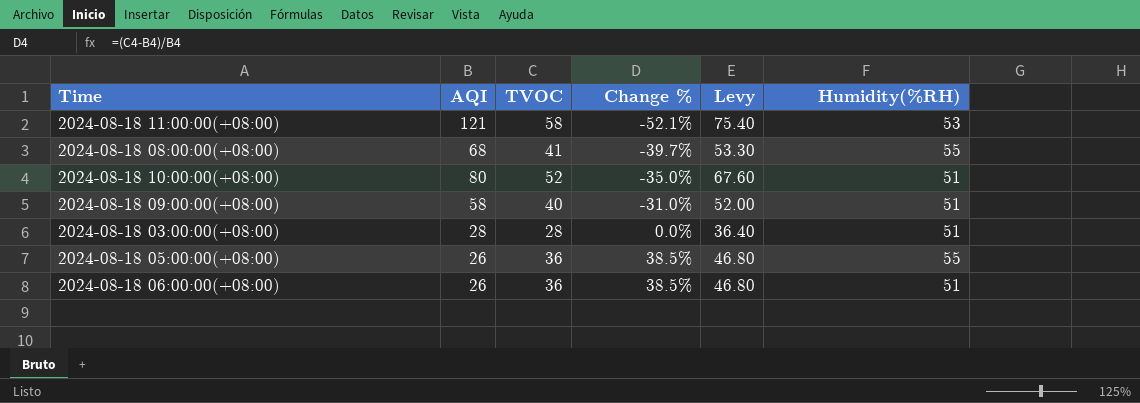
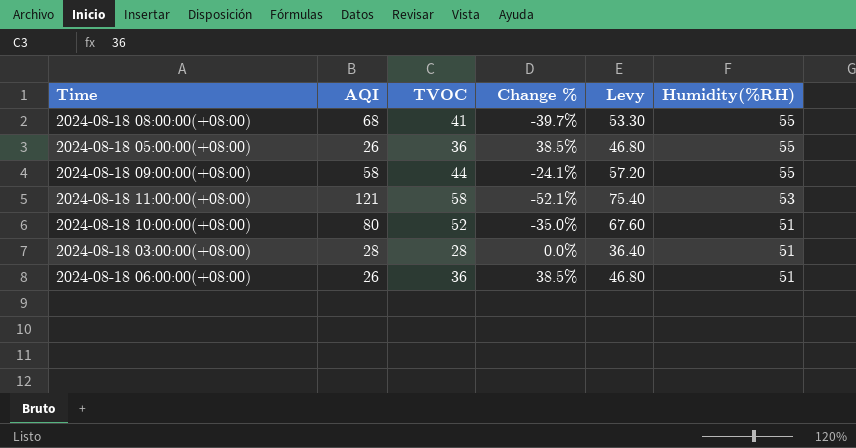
row order: Change % ascending -> Humidity(%RH) descending
2024-08-18 09:00:00(+08:00) | TVOC: 40 -> 44
2024-08-18 09:00:00(+08:00) | Change %: -31.0% -> -24.1%
2024-08-18 09:00:00(+08:00) | Levy: 52.00 -> 57.20
2024-08-18 09:00:00(+08:00) | Humidity(%RH): 51 -> 55

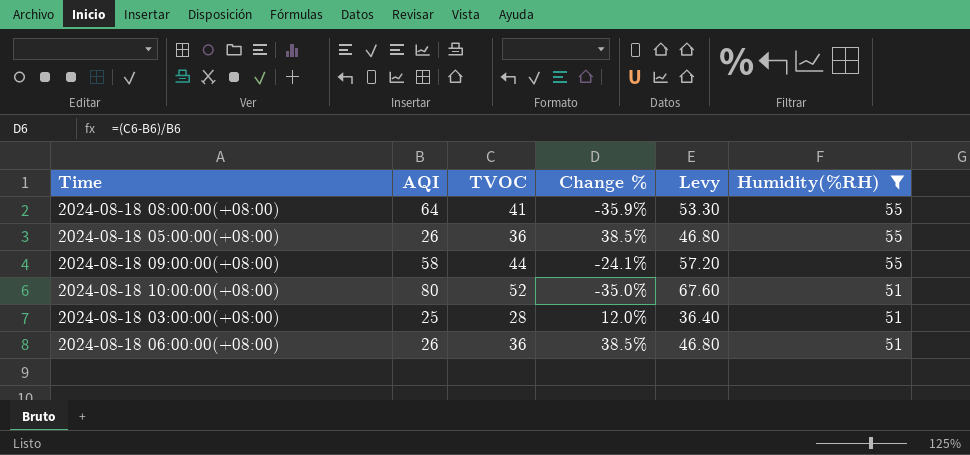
filter: none -> Humidity(%RH) != 53
2024-08-18 08:00:00(+08:00) | AQI: 68 -> 64
2024-08-18 08:00:00(+08:00) | Change %: -39.7% -> -35.9%
2024-08-18 03:00:00(+08:00) | AQI: 28 -> 25
2024-08-18 03:00:00(+08:00) | Change %: 0.0% -> 12.0%

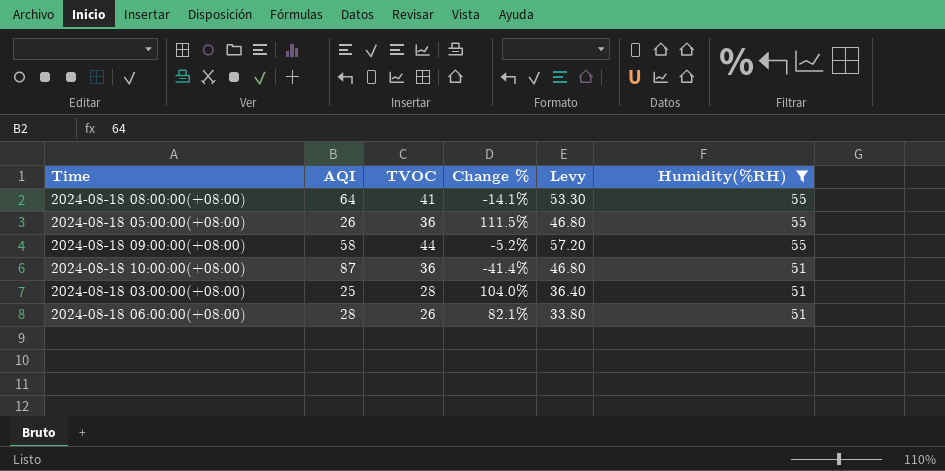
column Change % | formula: ([TVOC] - [AQI]) / [AQI] -> ([Humidity(%RH)] - [AQI]) / [AQI]
2024-08-18 10:00:00(+08:00) | AQI: 80 -> 87
2024-08-18 10:00:00(+08:00) | TVOC: 52 -> 36
2024-08-18 10:00:00(+08:00) | Levy: 67.60 -> 46.80
2024-08-18 06:00:00(+08:00) | AQI: 26 -> 28
2024-08-18 06:00:00(+08:00) | TVOC: 36 -> 26
2024-08-18 06:00:00(+08:00) | Levy: 46.80 -> 33.80

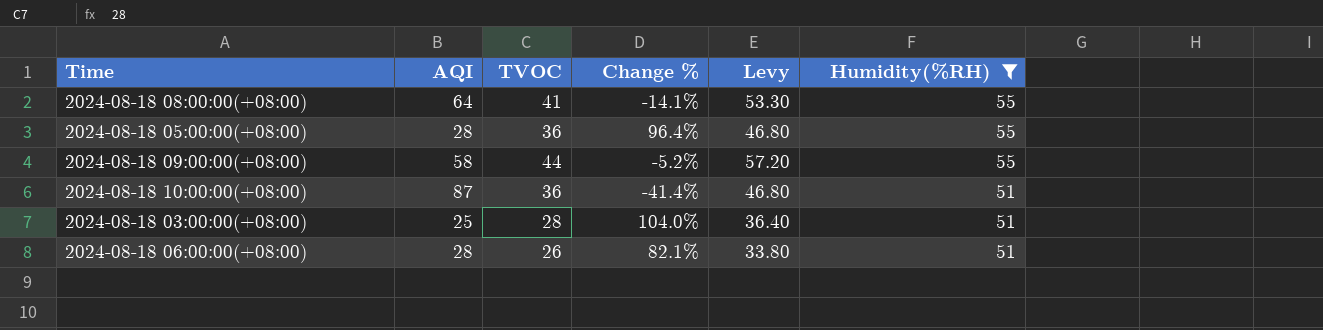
2024-08-18 05:00:00(+08:00) | AQI: 26 -> 28
2024-08-18 05:00:00(+08:00) | Change %: 111.5% -> 96.4%

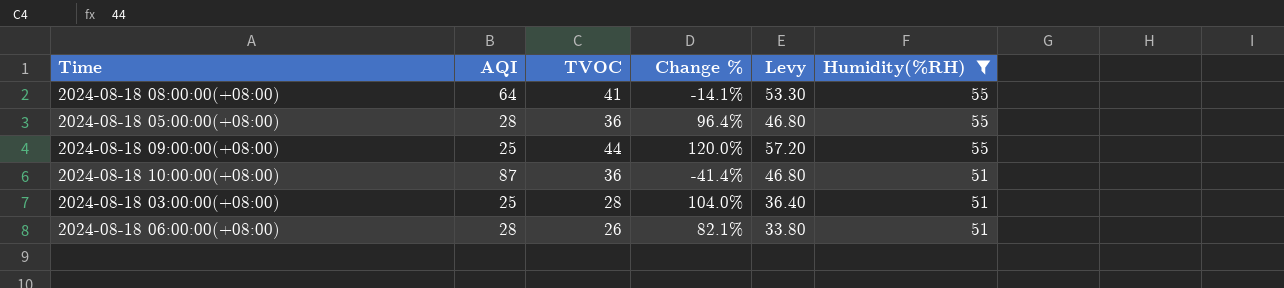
2024-08-18 09:00:00(+08:00) | AQI: 58 -> 25
2024-08-18 09:00:00(+08:00) | Change %: -5.2% -> 120.0%

